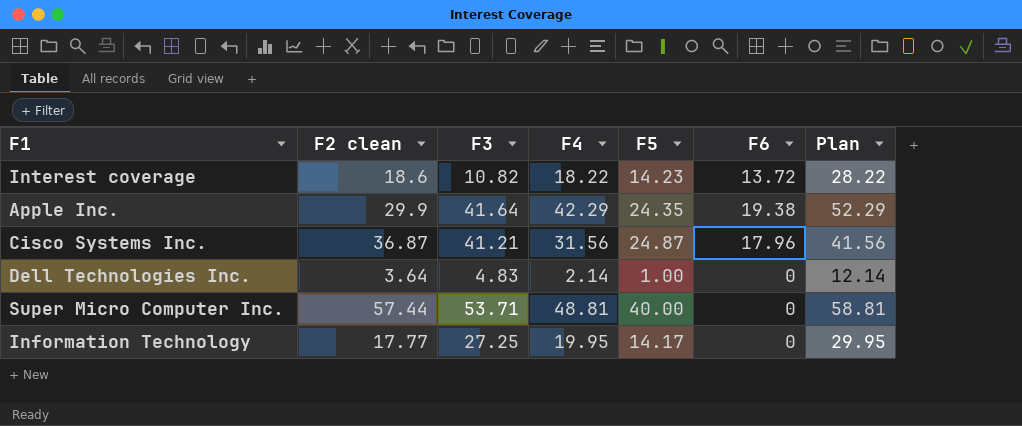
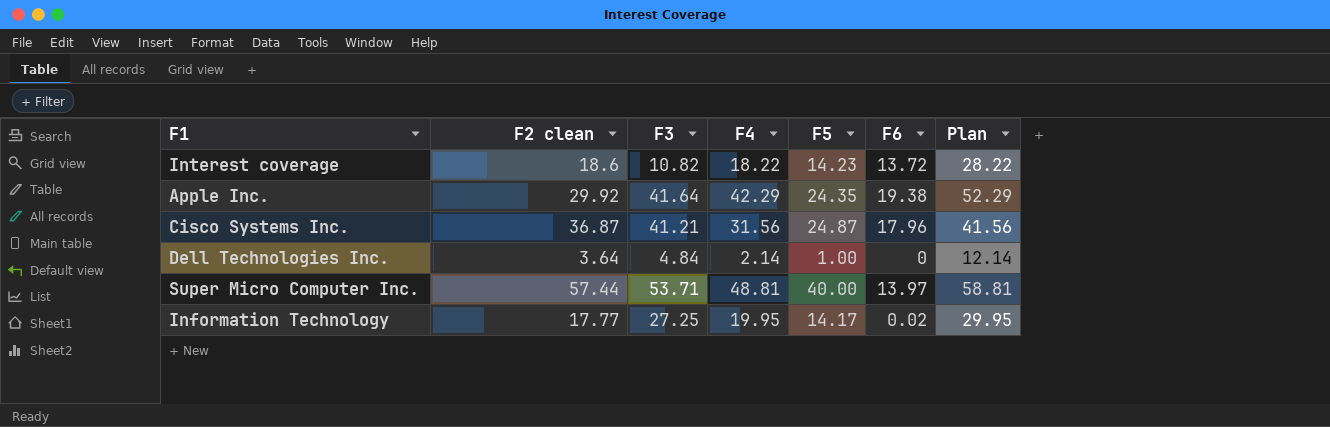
Apple Inc. | F2 clean: 29.9 -> 29.92
Dell Technologies Inc. | F3: 4.83 -> 4.84
Super Micro Computer Inc. | F6: 0 -> 13.97
Information Technology | F6: 0 -> 0.02

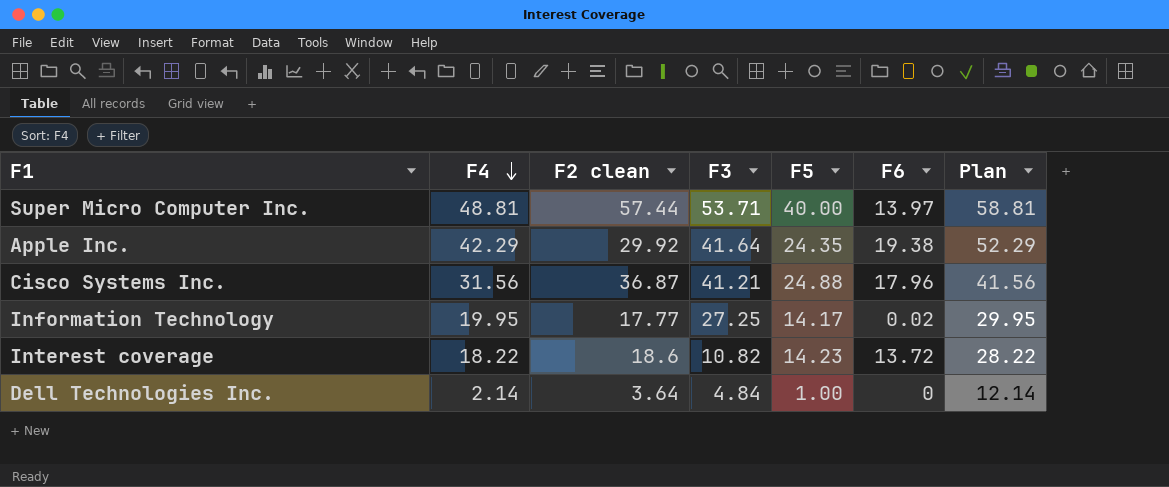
row order: none -> F4 descending
column F4 | position: 4 -> 2
Cisco Systems Inc. | F5: 24.87 -> 24.88

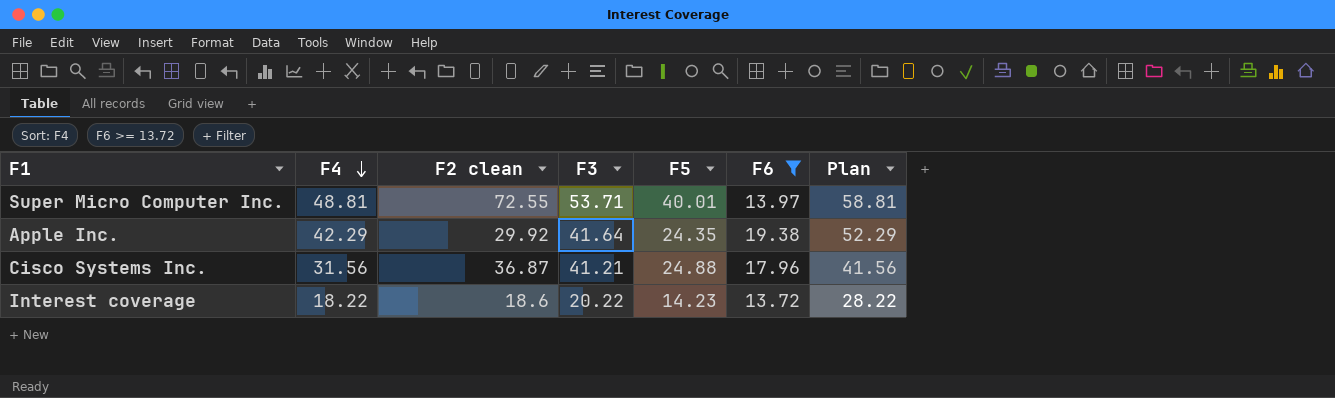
filter: none -> F6 >= 13.72
Super Micro Computer Inc. | F2 clean: 57.44 -> 72.55
Super Micro Computer Inc. | F5: 40.00 -> 40.01
Interest coverage | F3: 10.82 -> 20.22

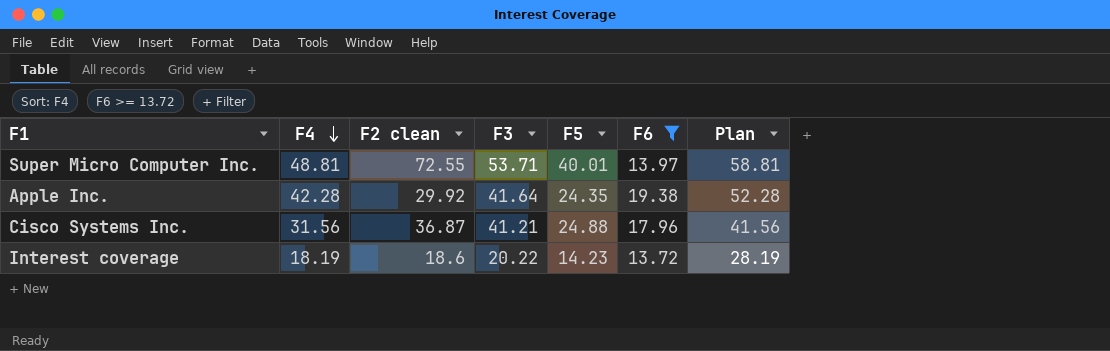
Apple Inc. | F4: 42.29 -> 42.28
Apple Inc. | Plan: 52.29 -> 52.28
Interest coverage | F4: 18.22 -> 18.19
Interest coverage | Plan: 28.22 -> 28.19

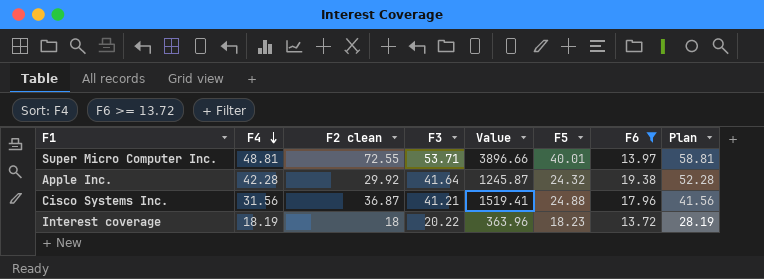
column Value | formula: none -> [F2 clean] * [F3]
Apple Inc. | F5: 24.35 -> 24.32
Interest coverage | F2 clean: 18.6 -> 18
Interest coverage | F5: 14.23 -> 18.23

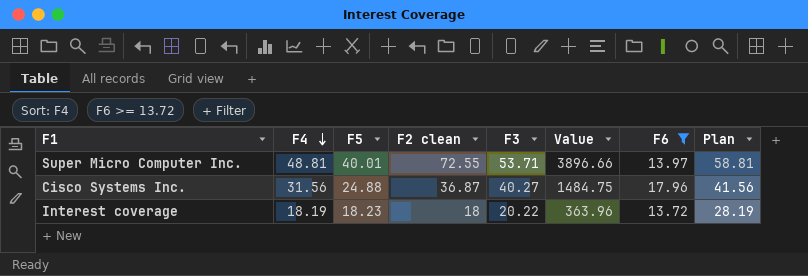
column F5 | position: 6 -> 3
row Apple Inc.: 42.28 | 29.92 | 41.64 | 1245.87 | 24.32 | 19.38 | 52.28 -> none
Cisco Systems Inc. | F3: 41.21 -> 40.27
Cisco Systems Inc. | Value: 1519.41 -> 1484.75

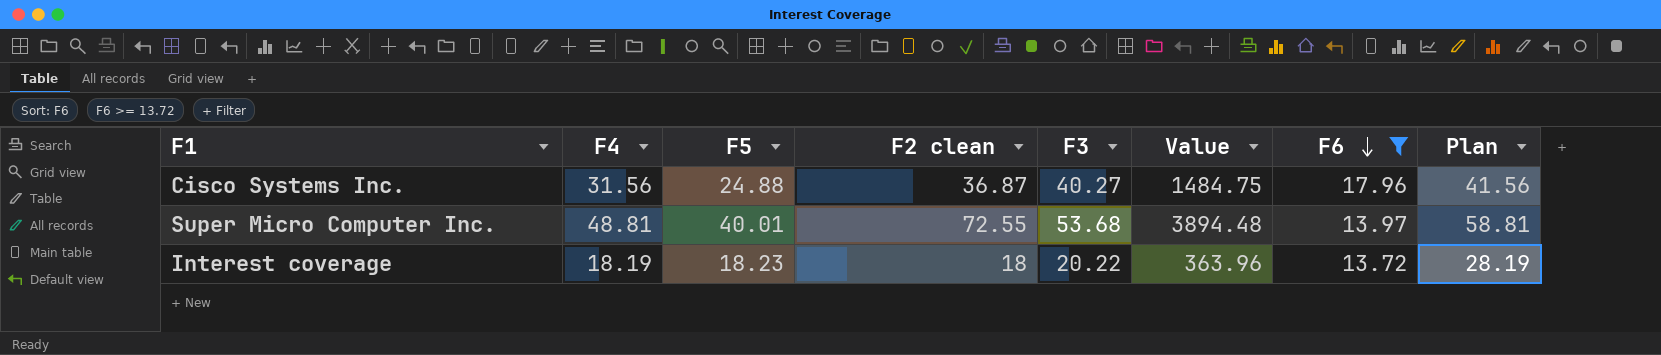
row order: F4 descending -> F6 descending
Super Micro Computer Inc. | F3: 53.71 -> 53.68
Super Micro Computer Inc. | Value: 3896.66 -> 3894.48

